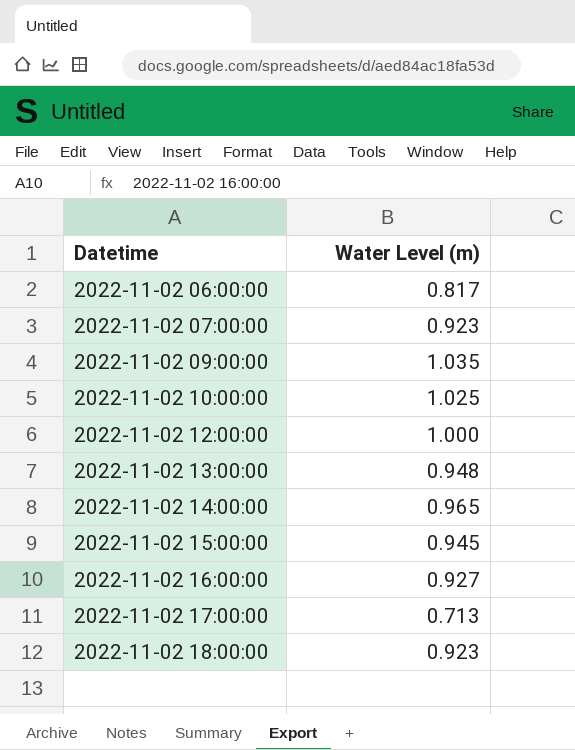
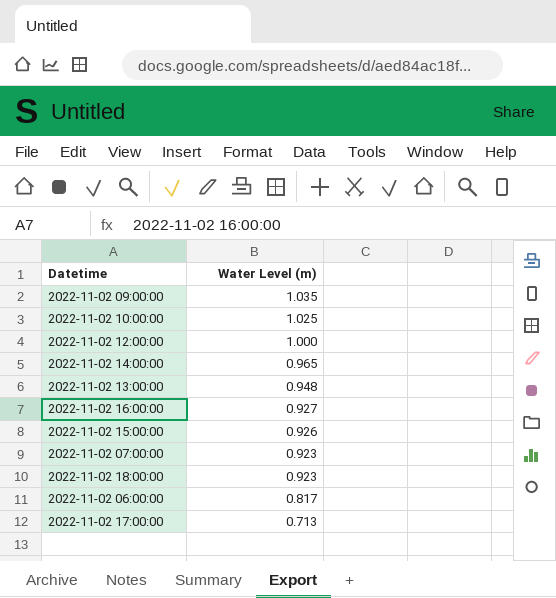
row order: Datetime ascending -> Water Level (m) descending
2022-11-02 15:00:00 | Water Level (m): 0.945 -> 0.926

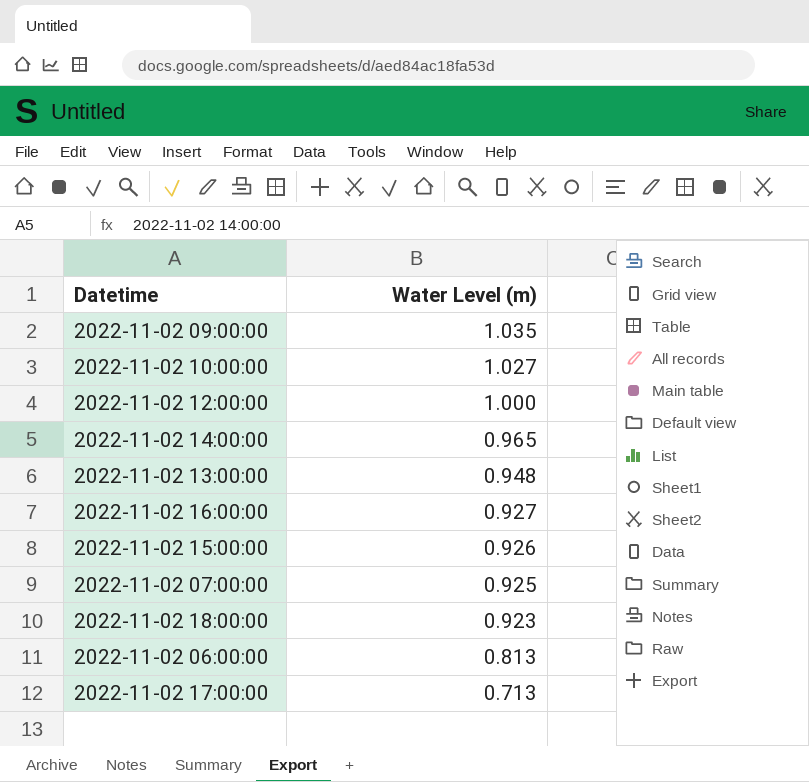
2022-11-02 10:00:00 | Water Level (m): 1.025 -> 1.027
2022-11-02 07:00:00 | Water Level (m): 0.923 -> 0.925
2022-11-02 06:00:00 | Water Level (m): 0.817 -> 0.813

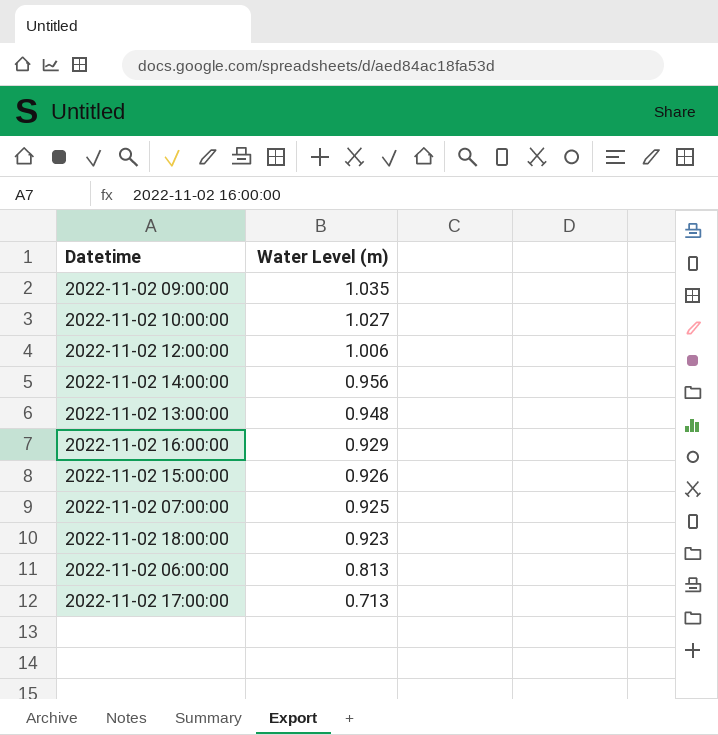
2022-11-02 12:00:00 | Water Level (m): 1.000 -> 1.006
2022-11-02 14:00:00 | Water Level (m): 0.965 -> 0.956
2022-11-02 16:00:00 | Water Level (m): 0.927 -> 0.929

